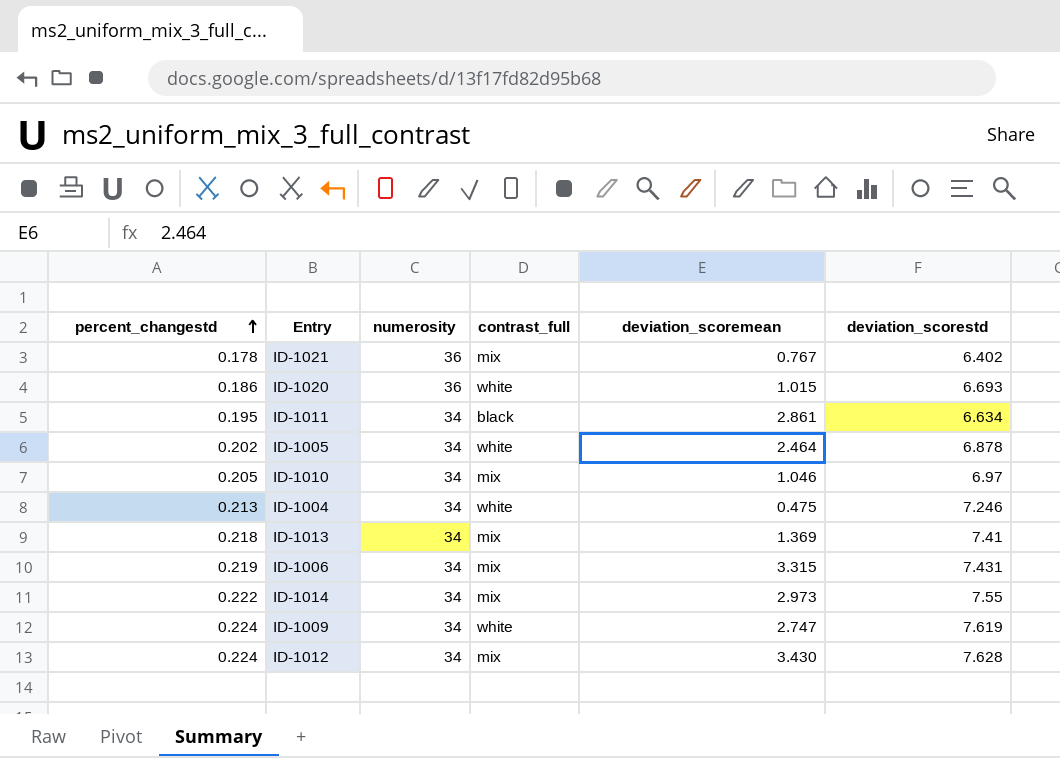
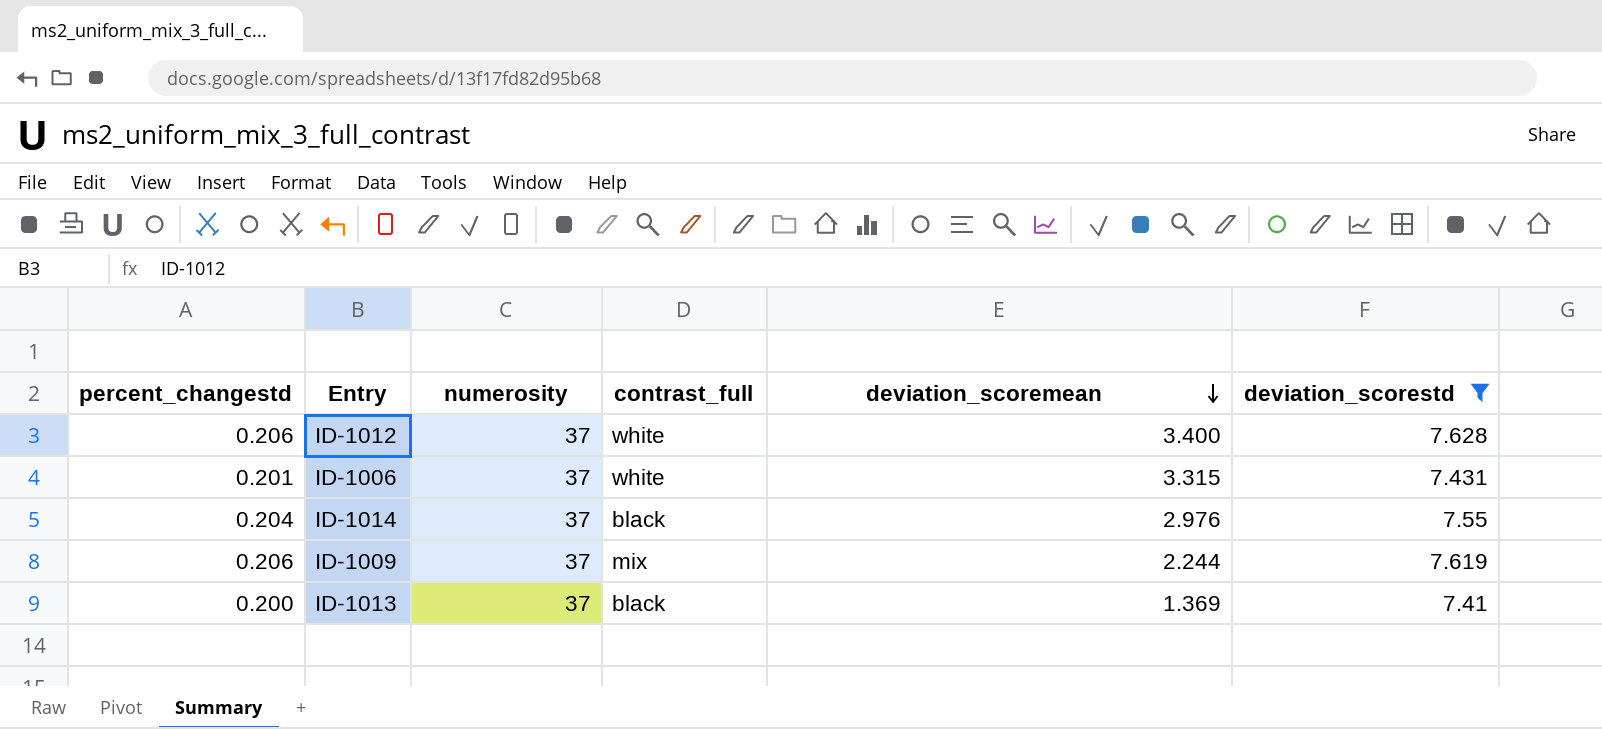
filter: none -> deviation_scorestd >= 7.41
row order: percent_changestd ascending -> deviation_scoremean descending
ID-1012 | percent_changestd: 0.224 -> 0.206
ID-1012 | numerosity: 34 -> 37
ID-1012 | contrast_full: mix -> white
ID-1012 | deviation_scoremean: 3.430 -> 3.400
ID-1006 | percent_changestd: 0.219 -> 0.201
ID-1006 | numerosity: 34 -> 37
ID-1006 | contrast_full: mix -> white
ID-1014 | percent_changestd: 0.222 -> 0.204
ID-1014 | numerosity: 34 -> 37
ID-1014 | contrast_full: mix -> black
ID-1014 | deviation_scoremean: 2.973 -> 2.976
ID-1009 | percent_changestd: 0.224 -> 0.206
ID-1009 | numerosity: 34 -> 37
ID-1009 | contrast_full: white -> mix
ID-1009 | deviation_scoremean: 2.747 -> 2.244
ID-1013 | percent_changestd: 0.218 -> 0.200
ID-1013 | numerosity: 34 -> 37
ID-1013 | contrast_full: mix -> black

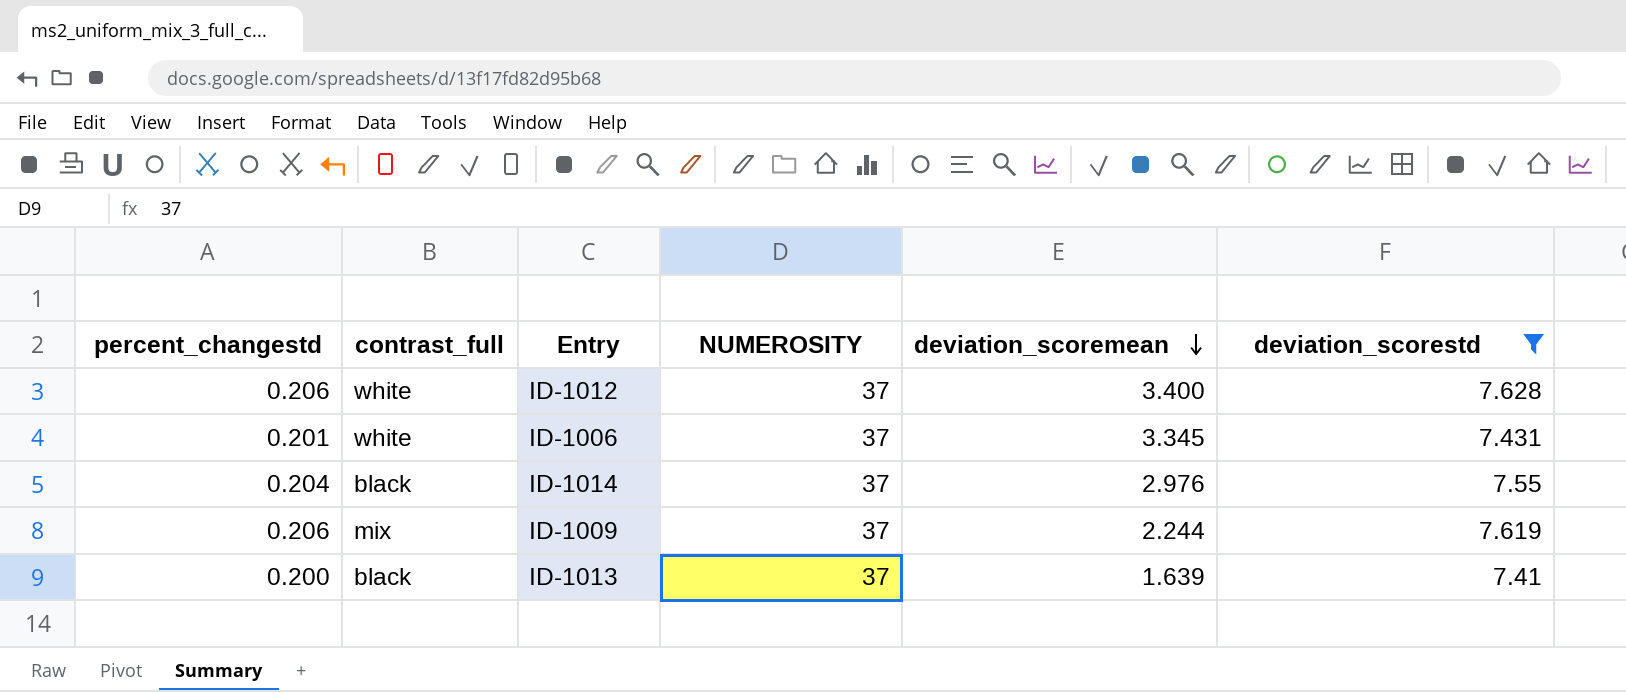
column contrast_full | position: 4 -> 2
column name: numerosity -> NUMEROSITY
ID-1006 | deviation_scoremean: 3.315 -> 3.345
ID-1013 | deviation_scoremean: 1.369 -> 1.639

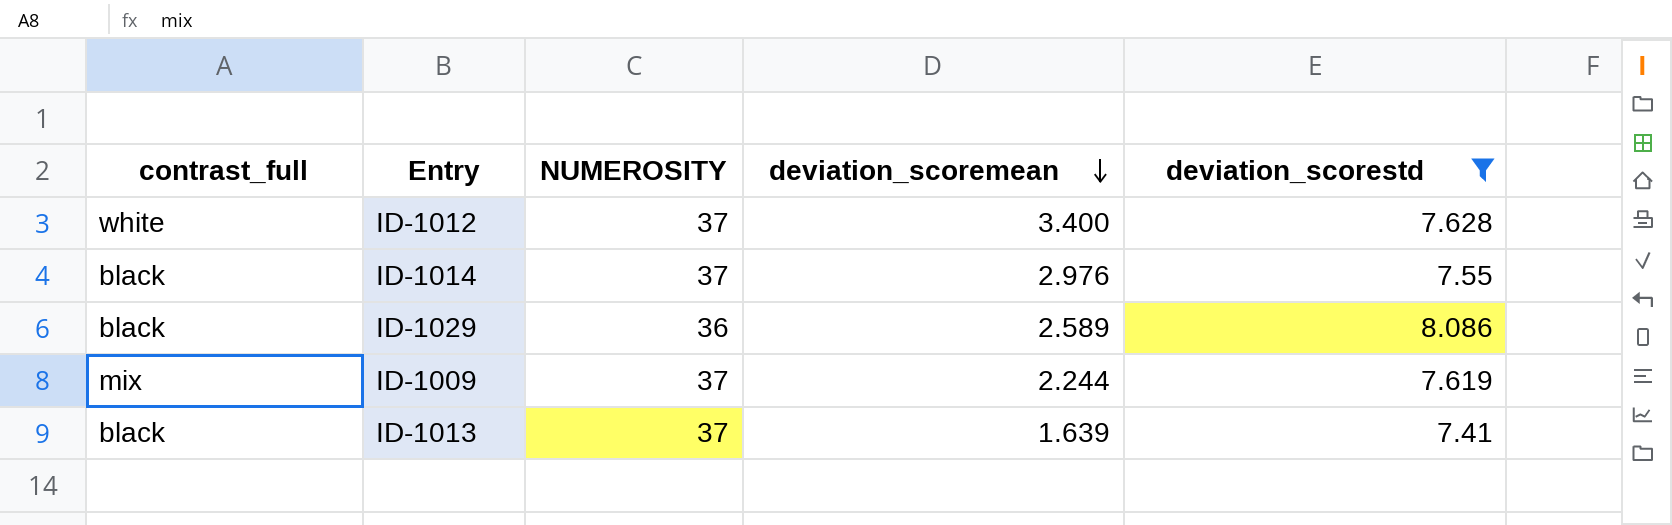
column percent_changestd | formula: [deviation_scorestd] / [NUMEROSITY] -> none
row ID-1006: 0.201 | white | 37 | 3.345 | 7.431 -> none
row ID-1029: none -> black | 36 | 2.589 | 8.086

